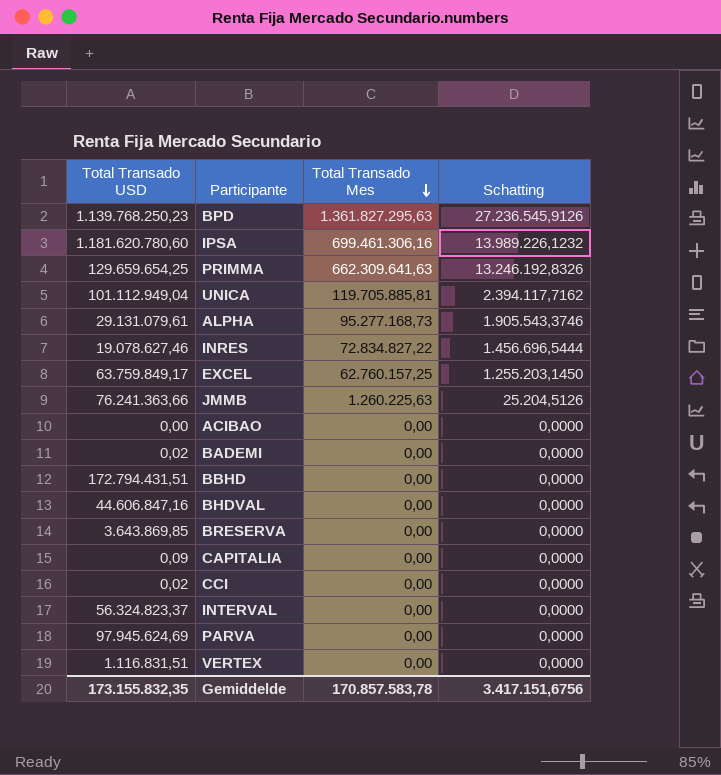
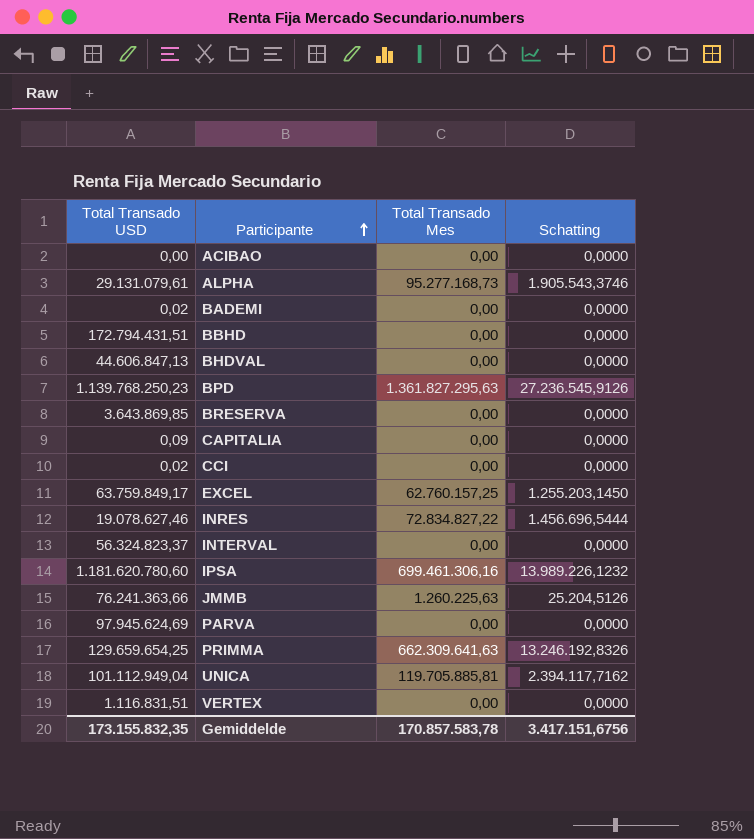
row order: Total Transado Mes descending -> Participante ascending
BHDVAL | Total Transado USD: 44.606.847,16 -> 44.606.847,13

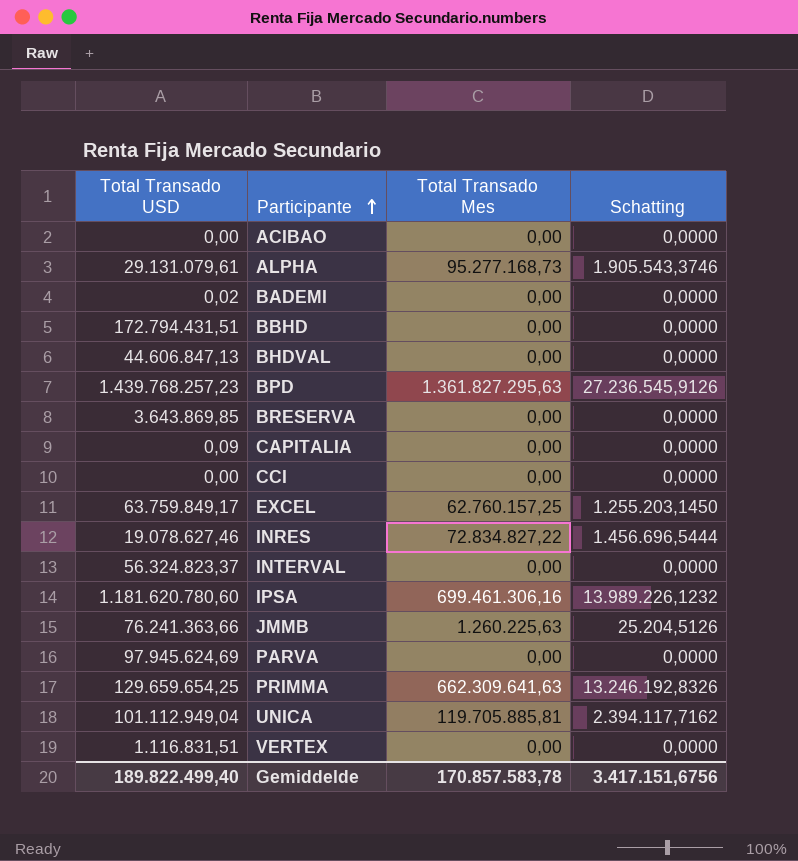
BPD | Total Transado USD: 1.139.768.250,23 -> 1.439.768.257,23
CCI | Total Transado USD: 0,02 -> 0,00
Gemiddelde | Total Transado USD: 173.155.832,35 -> 189.822.499,40

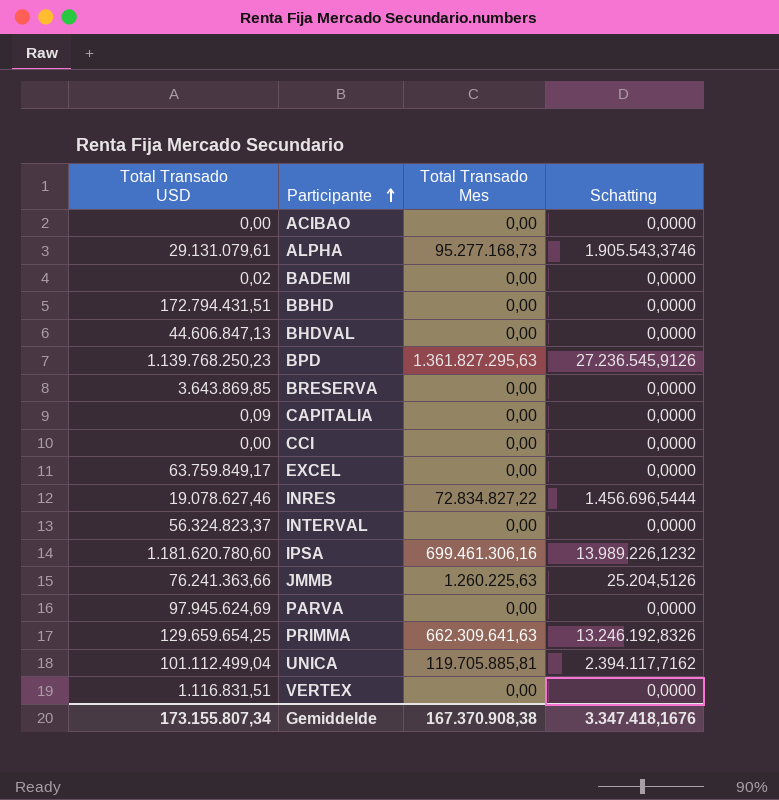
BPD | Total Transado USD: 1.439.768.257,23 -> 1.139.768.250,23
EXCEL | Total Transado Mes: 62.760.157,25 -> 0,00
EXCEL | Schatting: 1.255.203,1450 -> 0,0000
UNICA | Total Transado USD: 101.112.949,04 -> 101.112.499,04
Gemiddelde | Total Transado USD: 189.822.499,40 -> 173.155.807,34
Gemiddelde | Total Transado Mes: 170.857.583,78 -> 167.370.908,38
Gemiddelde | Schatting: 3.417.151,6756 -> 3.347.418,1676

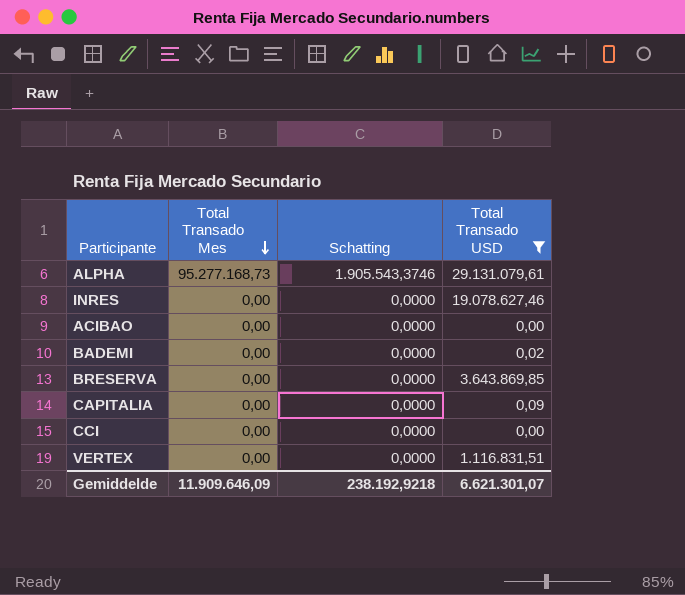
filter: none -> Total Transado USD <= 29.131.079,61
row order: Participante ascending -> Total Transado Mes descending
column Total Transado USD | position: 1 -> 4
INRES | Total Transado Mes: 72.834.827,22 -> 0,00
INRES | Schatting: 1.456.696,5444 -> 0,0000
Gemiddelde | Total Transado Mes: 167.370.908,38 -> 11.909.646,09
Gemiddelde | Schatting: 3.347.418,1676 -> 238.192,9218
Gemiddelde | Total Transado USD: 173.155.807,34 -> 6.621.301,07

